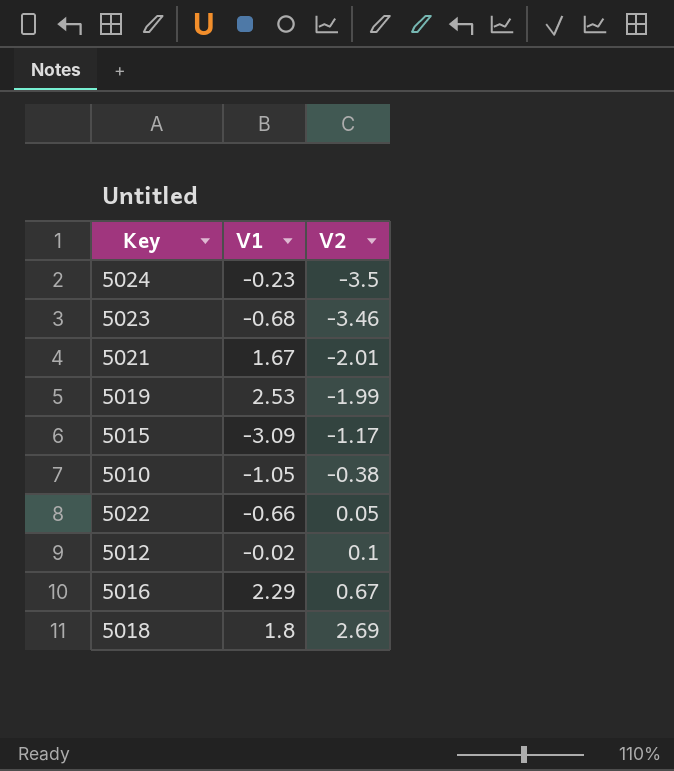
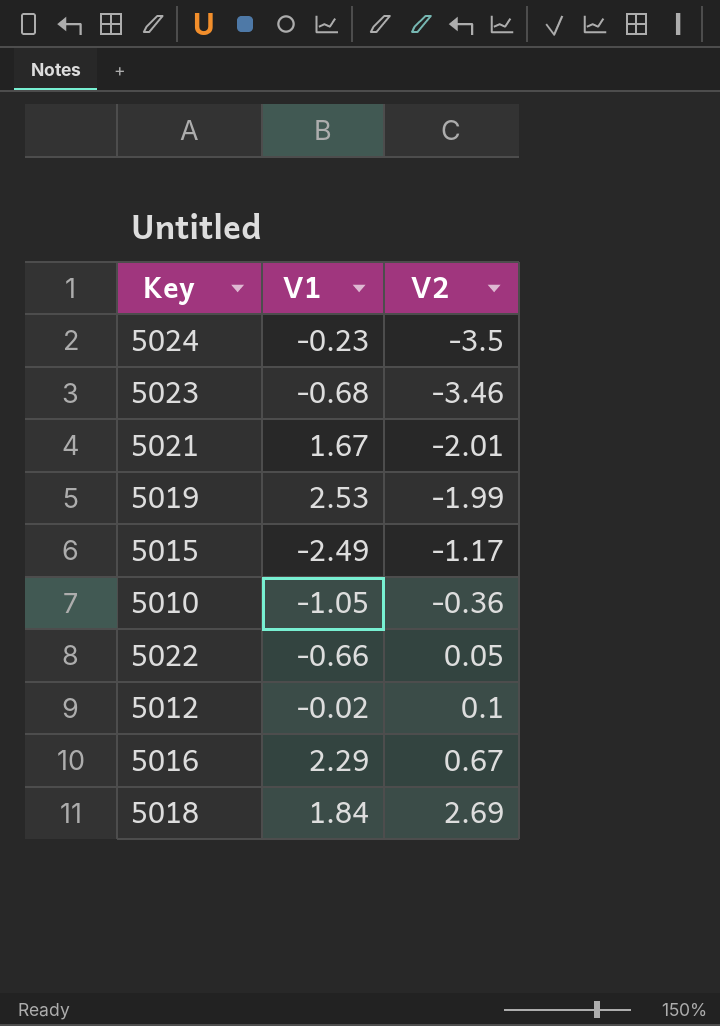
5015 | V1: -3.09 -> -2.49
5010 | V2: -0.38 -> -0.36
5018 | V1: 1.8 -> 1.84

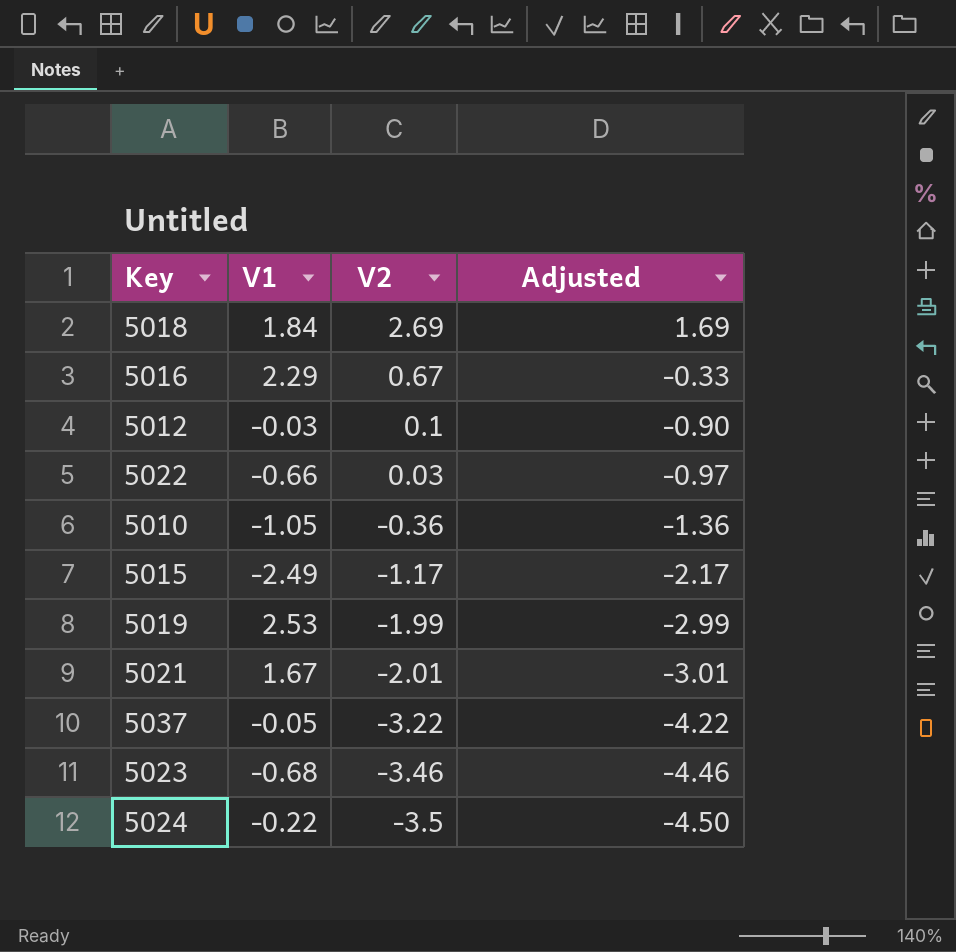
row order: V2 ascending -> V2 descending
column Adjusted | formula: none -> [V2] - 1
5012 | V1: -0.02 -> -0.03
5022 | V2: 0.05 -> 0.03
row 5037: none -> -0.05 | -3.22 | -4.22
5024 | V1: -0.23 -> -0.22

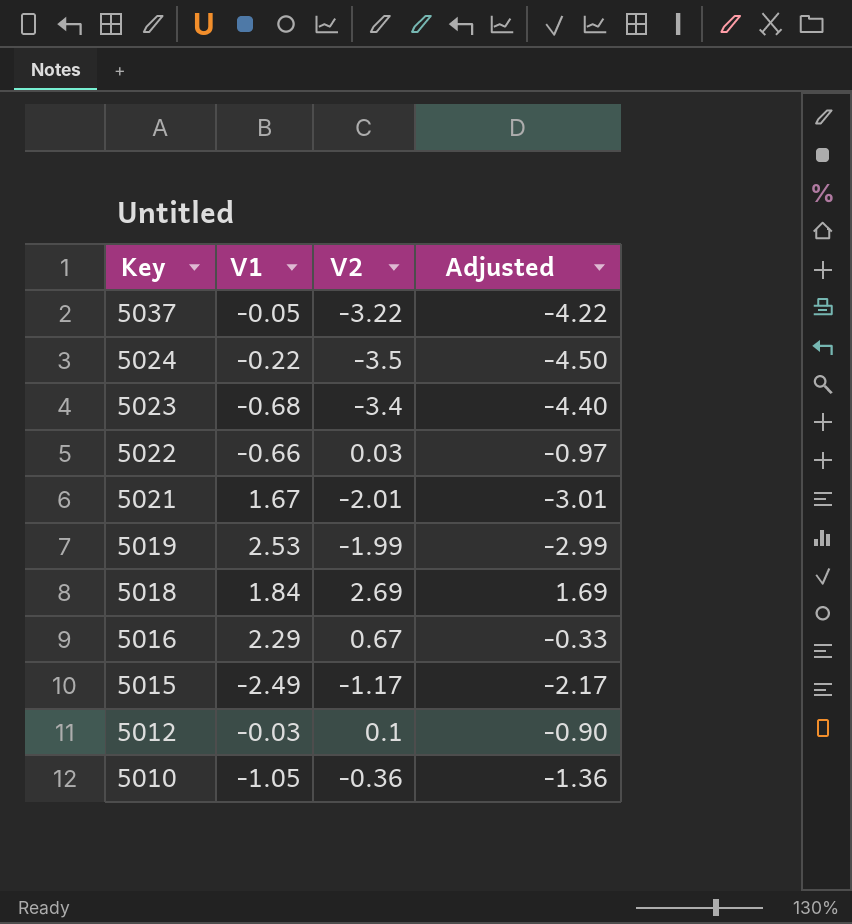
row order: V2 descending -> Key descending
5023 | V2: -3.46 -> -3.4
5023 | Adjusted: -4.46 -> -4.40

